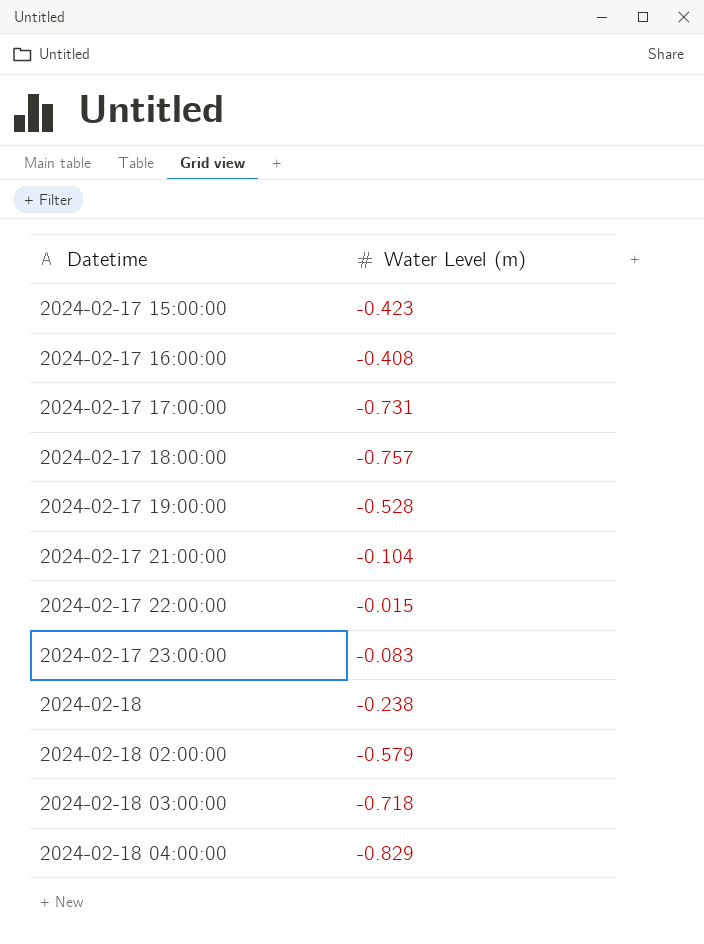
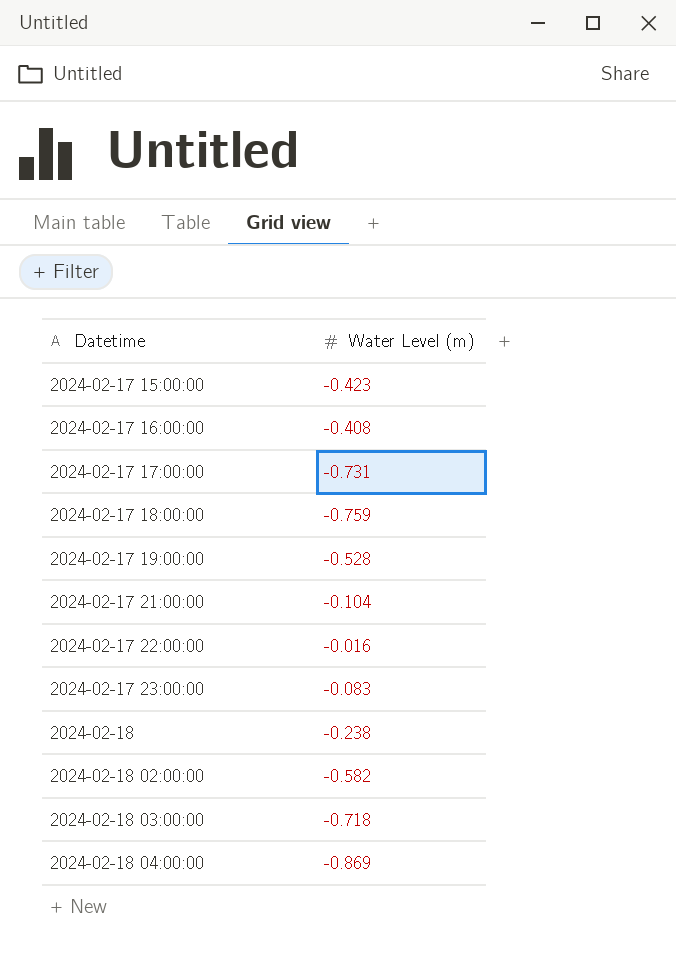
2024-02-17 18:00:00 | Water Level (m): -0.757 -> -0.759
2024-02-17 22:00:00 | Water Level (m): -0.015 -> -0.016
2024-02-18 02:00:00 | Water Level (m): -0.579 -> -0.582
2024-02-18 04:00:00 | Water Level (m): -0.829 -> -0.869

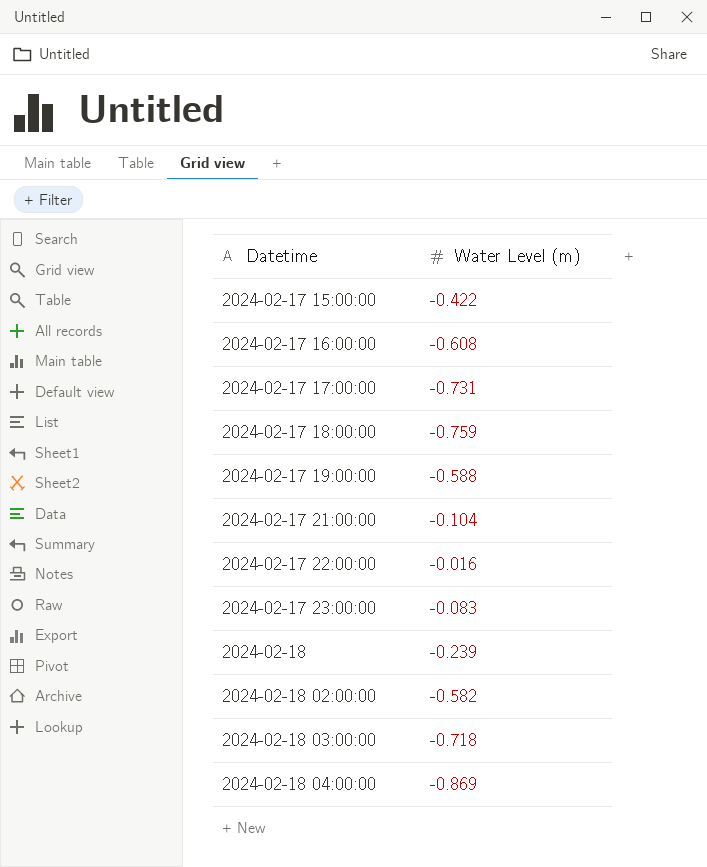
2024-02-17 15:00:00 | Water Level (m): -0.423 -> -0.422
2024-02-17 16:00:00 | Water Level (m): -0.408 -> -0.608
2024-02-17 19:00:00 | Water Level (m): -0.528 -> -0.588
2024-02-18 | Water Level (m): -0.238 -> -0.239

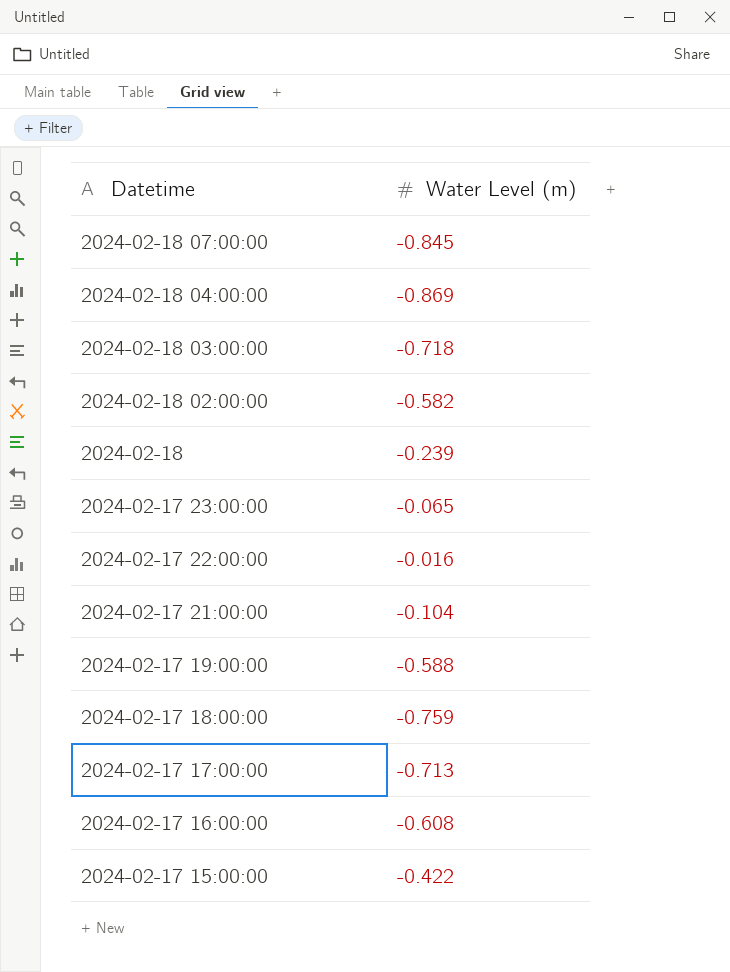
row order: Datetime ascending -> Datetime descending
row 2024-02-18 07:00:00: none -> -0.845
2024-02-17 23:00:00 | Water Level (m): -0.083 -> -0.065
2024-02-17 17:00:00 | Water Level (m): -0.731 -> -0.713

